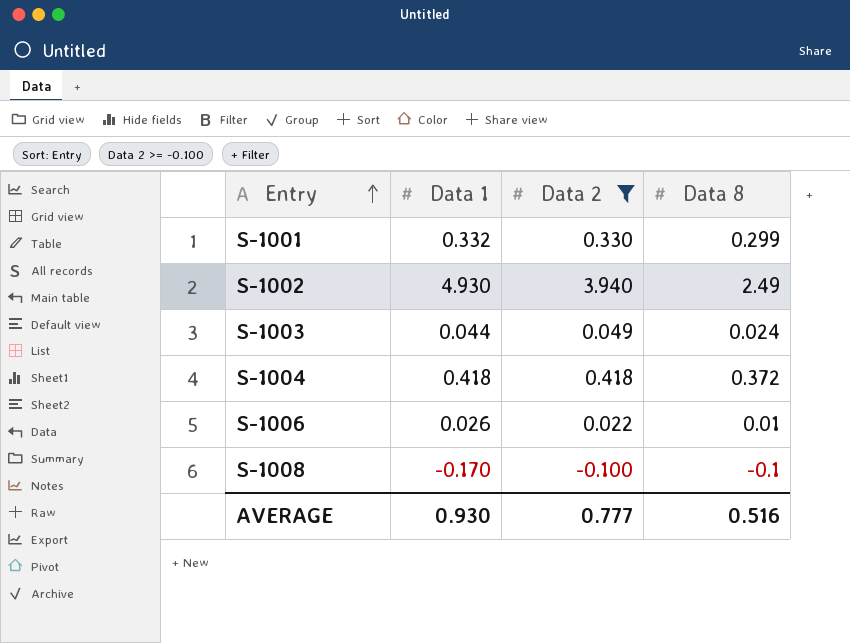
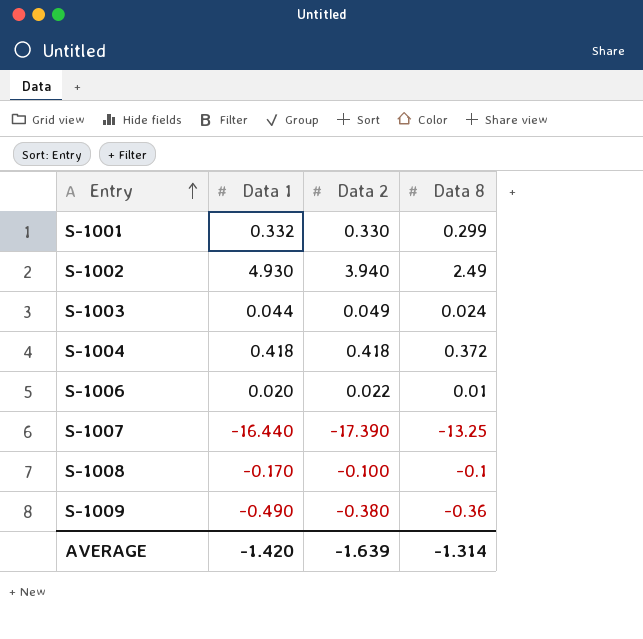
filter: Data 2 >= -0.100 -> none
S-1006 | Data 1: 0.026 -> 0.020
AVERAGE | Data 1: 0.930 -> -1.420
AVERAGE | Data 2: 0.777 -> -1.639
AVERAGE | Data 8: 0.516 -> -1.314

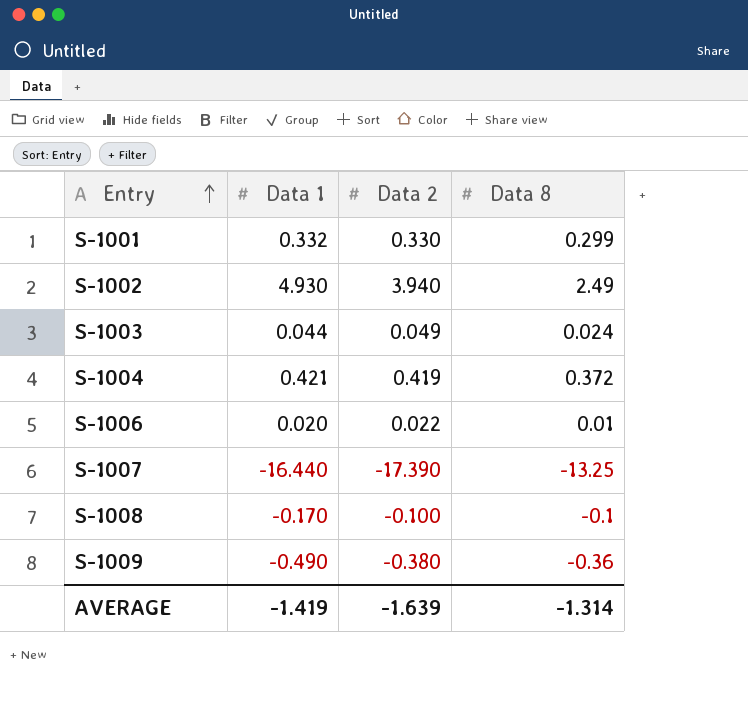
S-1004 | Data 1: 0.418 -> 0.421
S-1004 | Data 2: 0.418 -> 0.419
AVERAGE | Data 1: -1.420 -> -1.419

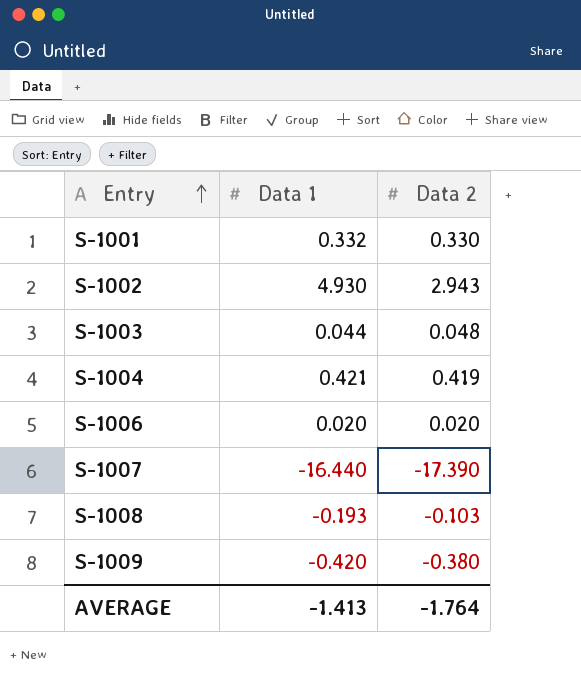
column Data 8 | position: 4 -> none
S-1002 | Data 2: 3.940 -> 2.943
S-1003 | Data 2: 0.049 -> 0.048
S-1006 | Data 2: 0.022 -> 0.020
S-1008 | Data 1: -0.170 -> -0.193
S-1008 | Data 2: -0.100 -> -0.103
S-1009 | Data 1: -0.490 -> -0.420
AVERAGE | Data 1: -1.419 -> -1.413
AVERAGE | Data 2: -1.639 -> -1.764

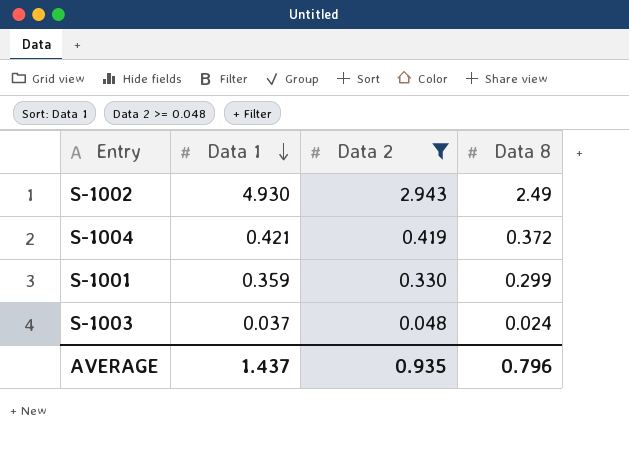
filter: none -> Data 2 >= 0.048
row order: Entry ascending -> Data 1 descending
column Data 8 | position: none -> 4
S-1001 | Data 1: 0.332 -> 0.359
S-1003 | Data 1: 0.044 -> 0.037
AVERAGE | Data 1: -1.413 -> 1.437
AVERAGE | Data 2: -1.764 -> 0.935

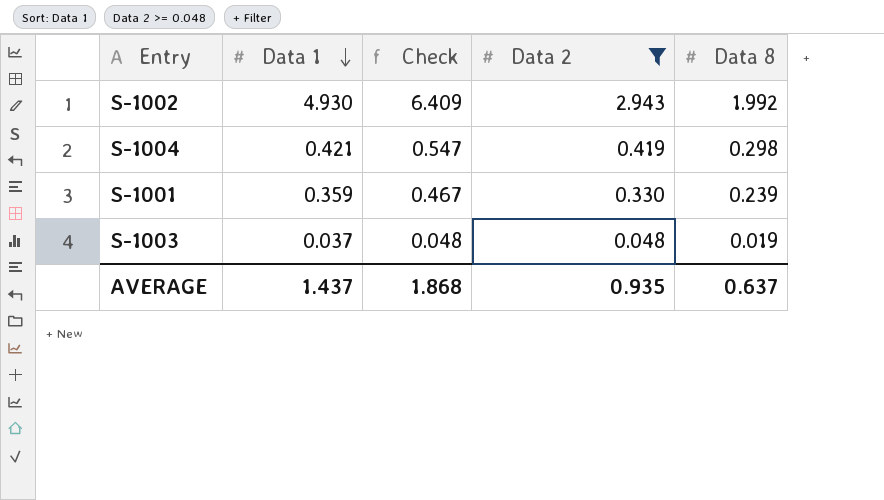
column Check | formula: none -> [Data 1] * 1.3
S-1002 | Data 8: 2.49 -> 1.992
S-1004 | Data 8: 0.372 -> 0.298
S-1001 | Data 8: 0.299 -> 0.239
S-1003 | Data 8: 0.024 -> 0.019
AVERAGE | Data 8: 0.796 -> 0.637

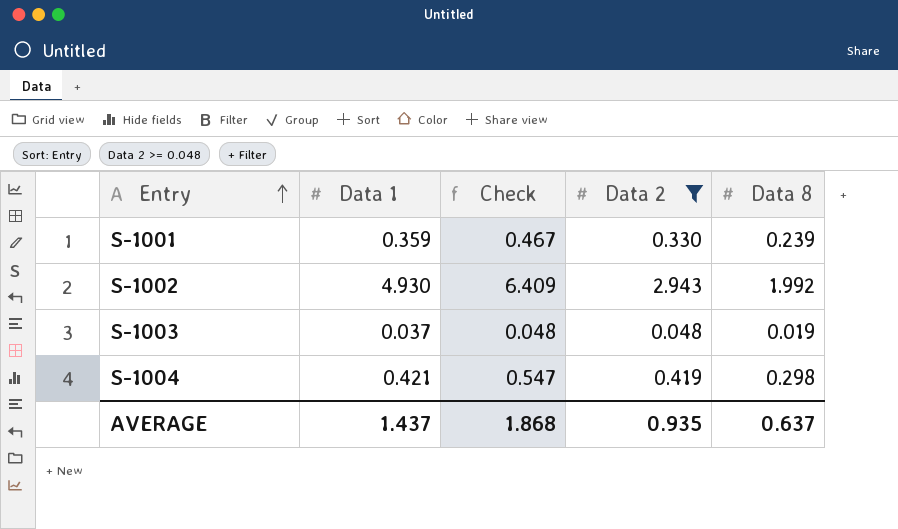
row order: Data 1 descending -> Entry ascending

